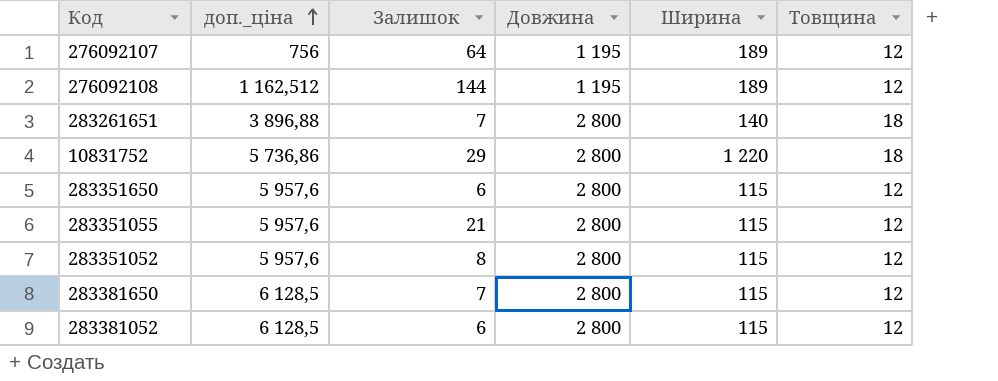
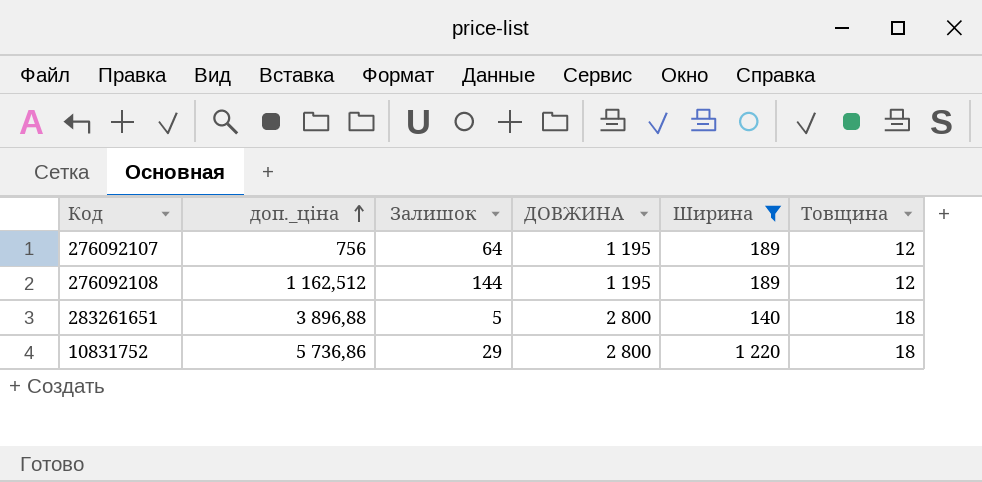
filter: none -> Ширина != 115
column name: Довжина -> ДОВЖИНА
283261651 | Залишок: 7 -> 5

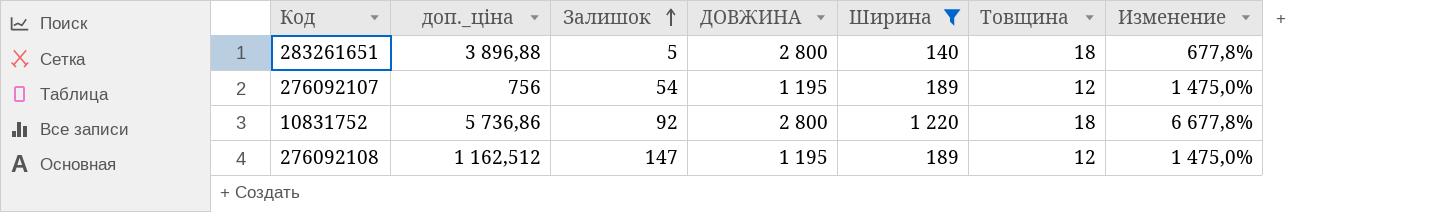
row order: доп._ціна ascending -> Залишок ascending
column Изменение | formula: none -> ([Ширина] - [Товщина]) / [Товщина]
276092107 | Залишок: 64 -> 54
10831752 | Залишок: 29 -> 92
276092108 | Залишок: 144 -> 147

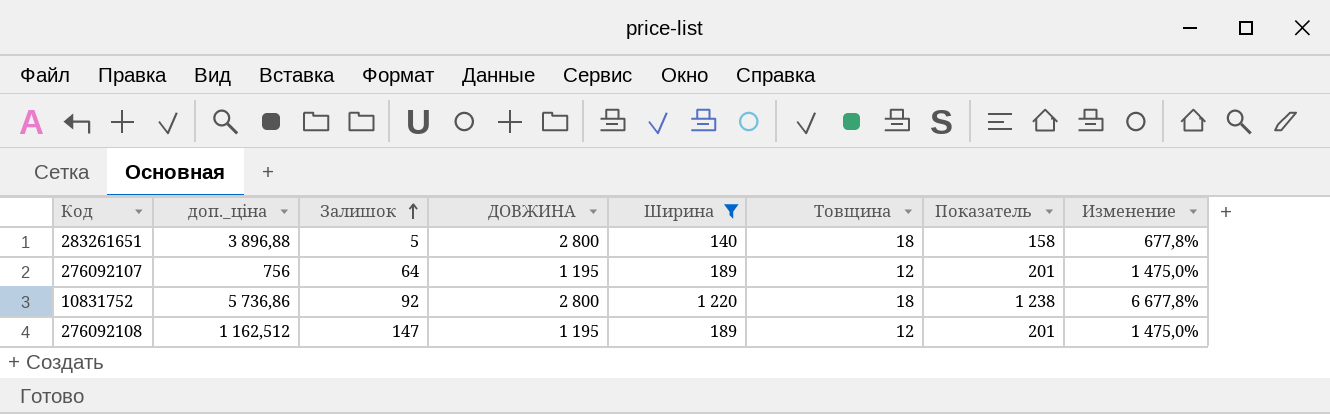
column Показатель | formula: none -> [Ширина] + [Товщина]
276092107 | Залишок: 54 -> 64

